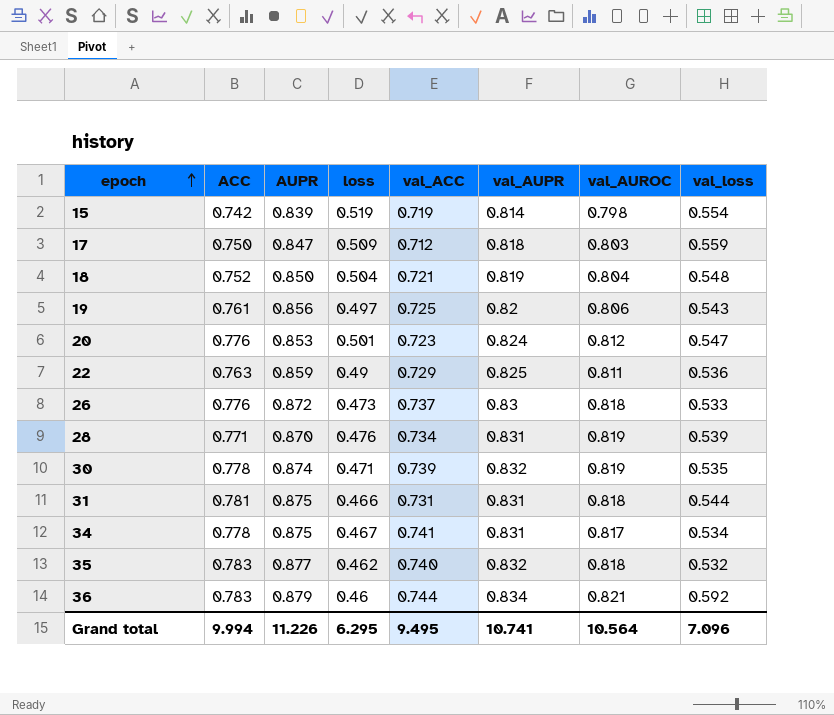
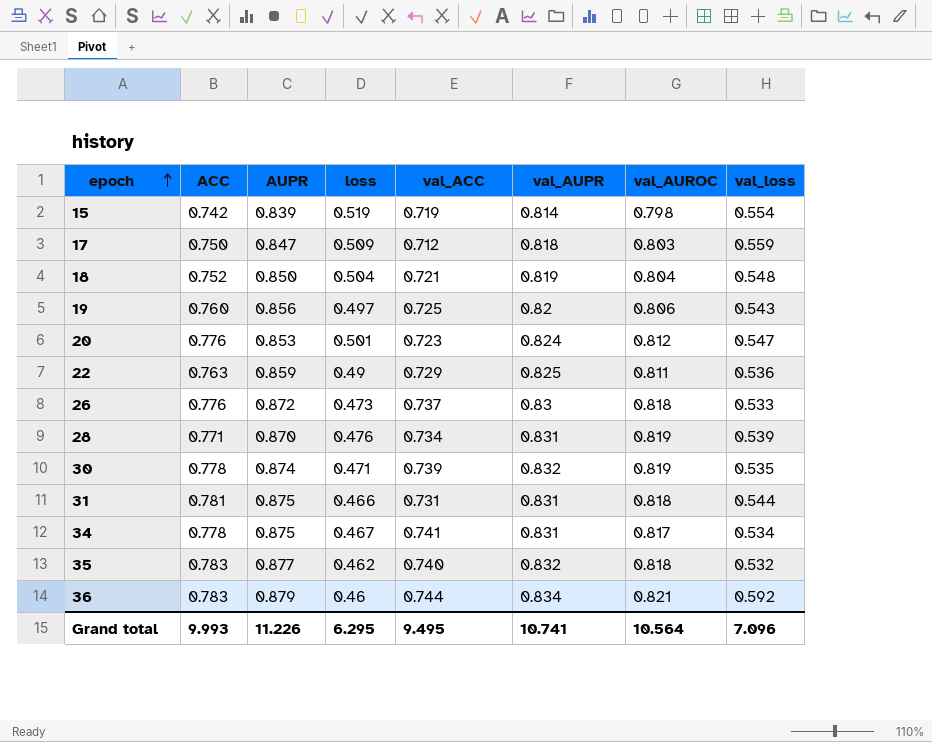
19 | ACC: 0.761 -> 0.760
Grand total | ACC: 9.994 -> 9.993

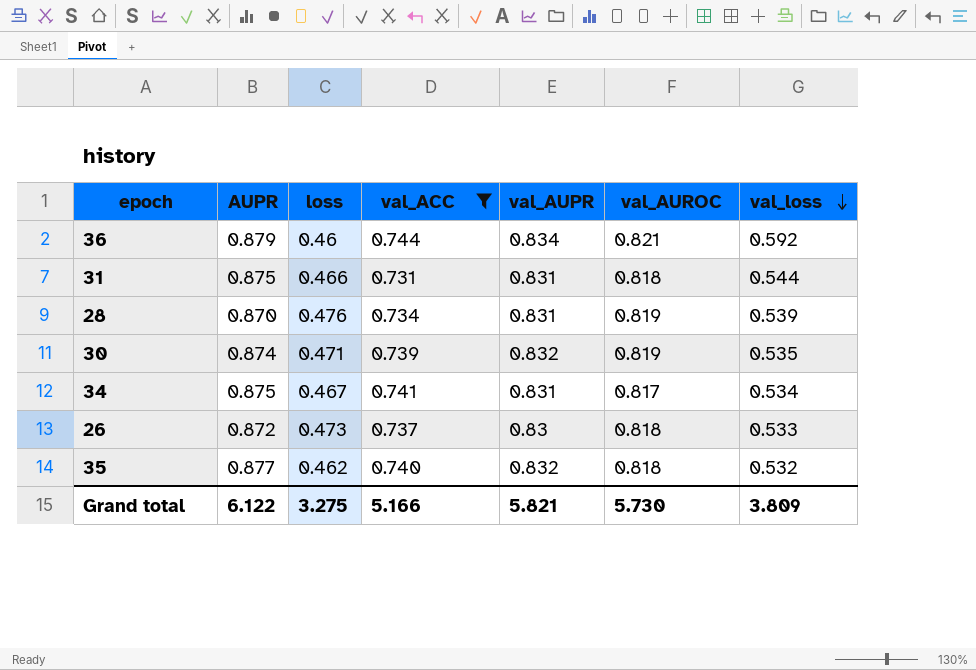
filter: none -> val_ACC >= 0.731
row order: epoch ascending -> val_loss descending
column ACC | position: 2 -> none
Grand total | AUPR: 11.226 -> 6.122
Grand total | loss: 6.295 -> 3.275
Grand total | val_ACC: 9.495 -> 5.166
Grand total | val_AUPR: 10.741 -> 5.821
Grand total | val_AUROC: 10.564 -> 5.730
Grand total | val_loss: 7.096 -> 3.809

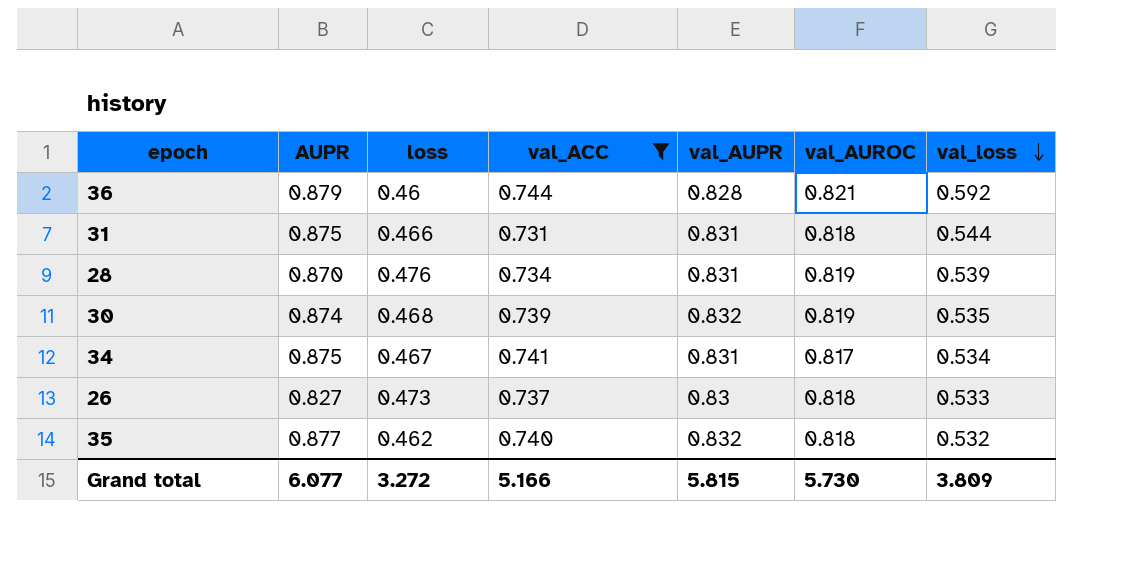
36 | val_AUPR: 0.834 -> 0.828
30 | loss: 0.471 -> 0.468
26 | AUPR: 0.872 -> 0.827
Grand total | AUPR: 6.122 -> 6.077
Grand total | loss: 3.275 -> 3.272
Grand total | val_AUPR: 5.821 -> 5.815

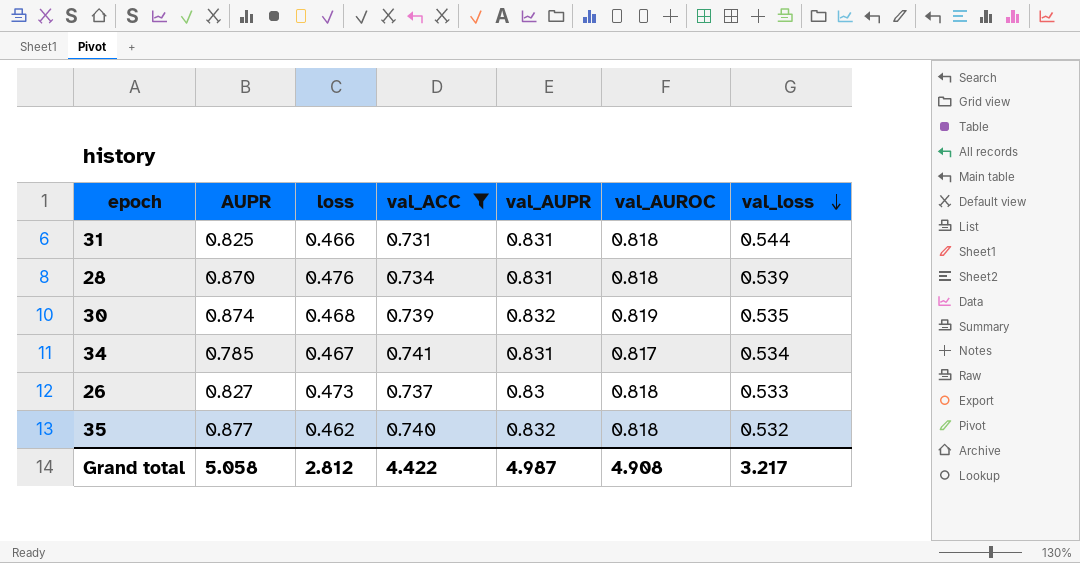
row 36: 0.879 | 0.46 | 0.744 | 0.828 | 0.821 | 0.592 -> none
31 | AUPR: 0.875 -> 0.825
28 | val_AUROC: 0.819 -> 0.818
34 | AUPR: 0.875 -> 0.785
Grand total | AUPR: 6.077 -> 5.058
Grand total | loss: 3.272 -> 2.812
Grand total | val_ACC: 5.166 -> 4.422
Grand total | val_AUPR: 5.815 -> 4.987
Grand total | val_AUROC: 5.730 -> 4.908
Grand total | val_loss: 3.809 -> 3.217

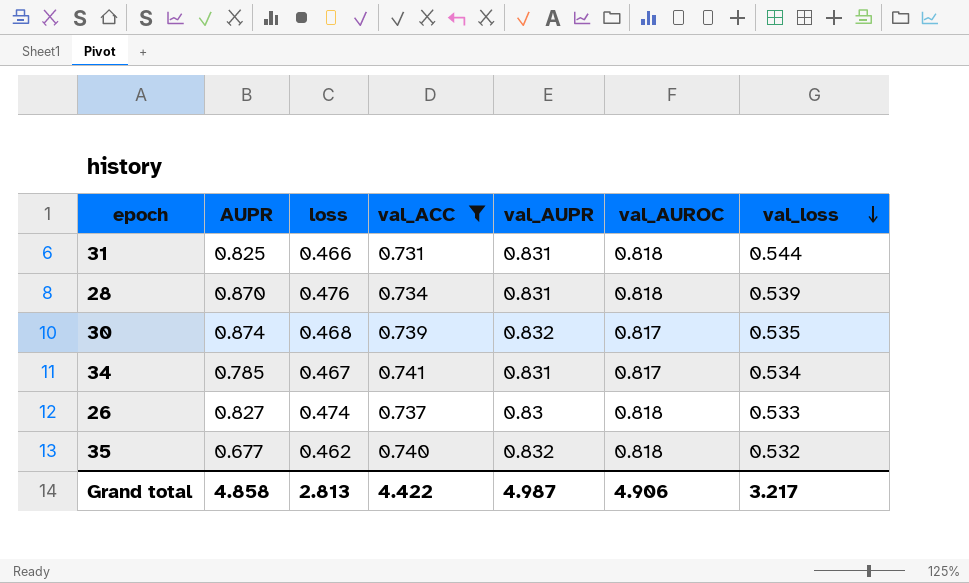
30 | val_AUROC: 0.819 -> 0.817
26 | loss: 0.473 -> 0.474
35 | AUPR: 0.877 -> 0.677
Grand total | AUPR: 5.058 -> 4.858
Grand total | loss: 2.812 -> 2.813
Grand total | val_AUROC: 4.908 -> 4.906

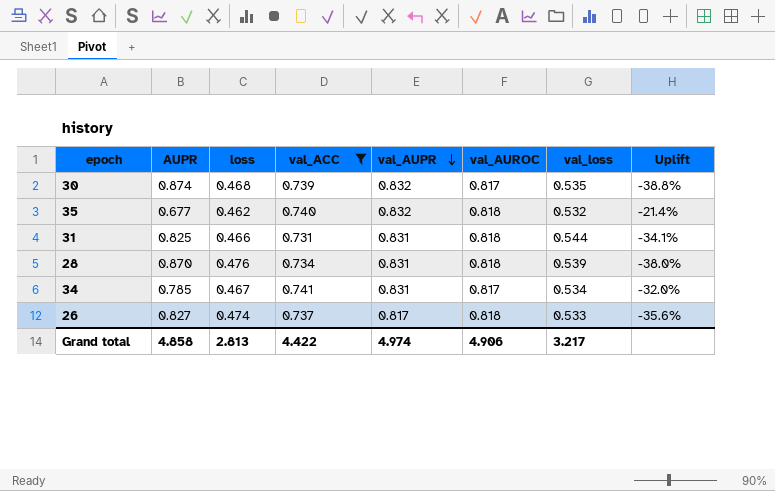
row order: val_loss descending -> val_AUPR descending
column Uplift | formula: none -> ([val_loss] - [AUPR]) / [AUPR]
26 | val_AUPR: 0.83 -> 0.817
Grand total | val_AUPR: 4.987 -> 4.974

